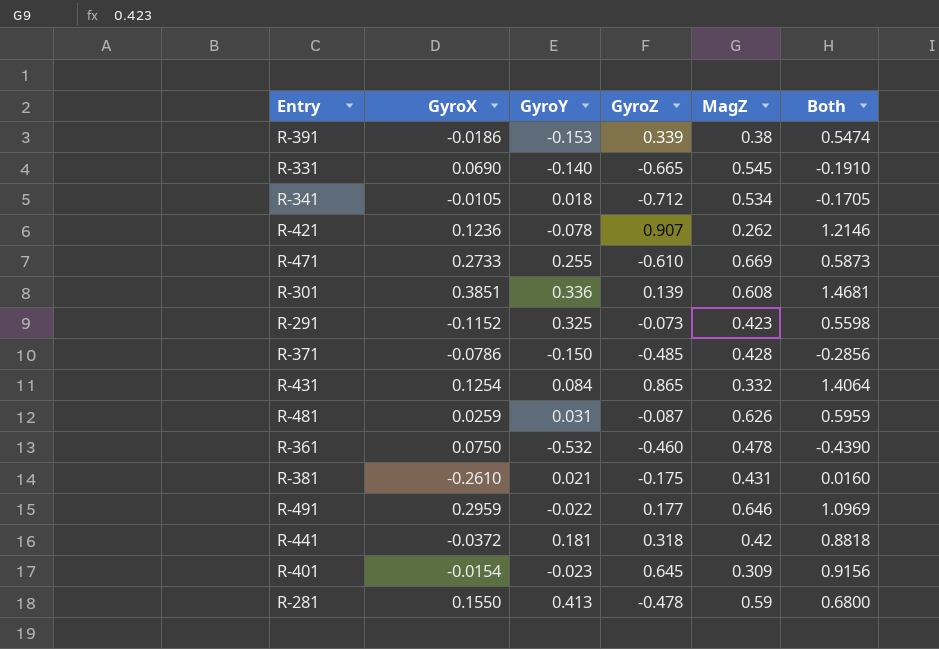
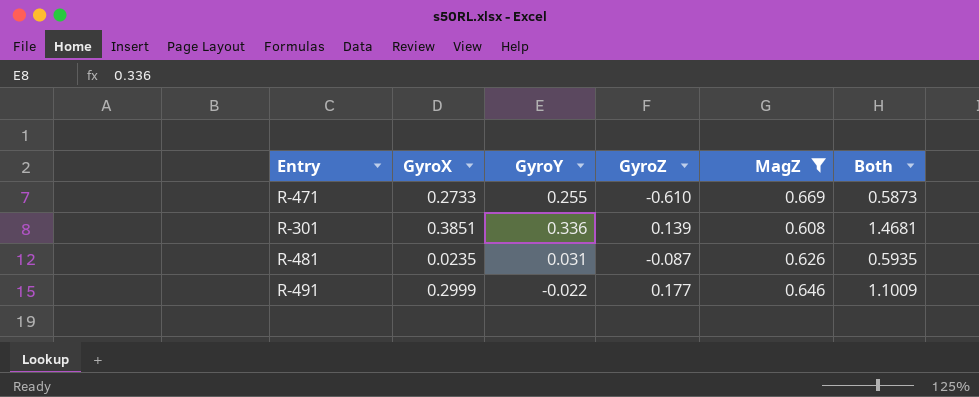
filter: none -> MagZ >= 0.608
R-481 | GyroX: 0.0259 -> 0.0235
R-481 | Both: 0.5959 -> 0.5935
R-491 | GyroX: 0.2959 -> 0.2999
R-491 | Both: 1.0969 -> 1.1009

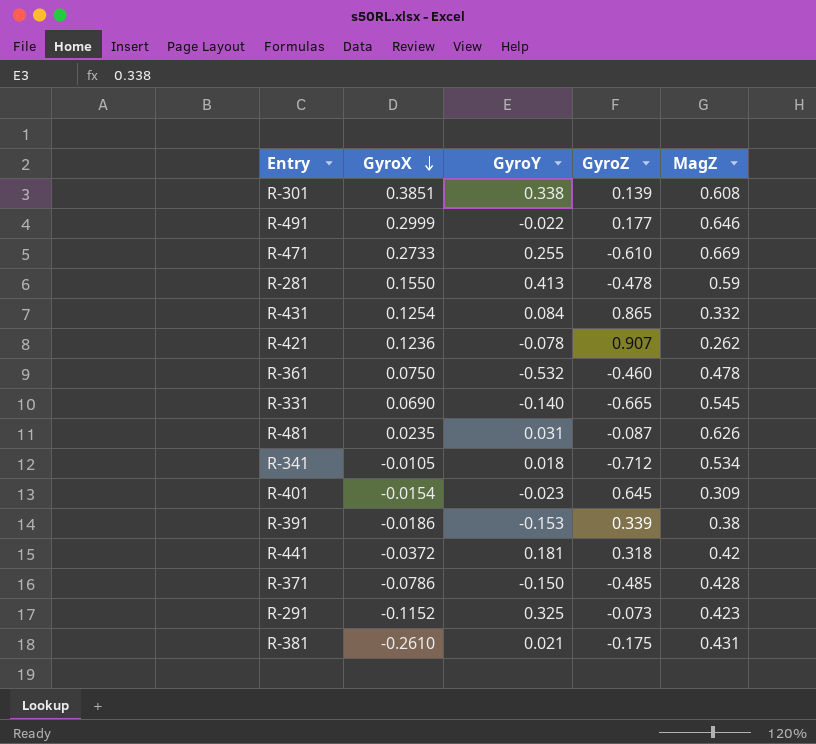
filter: MagZ >= 0.608 -> none
row order: none -> GyroX descending
column Both | formula: [GyroX] + [GyroY] + [GyroZ] + [MagZ] -> none
R-301 | GyroY: 0.336 -> 0.338

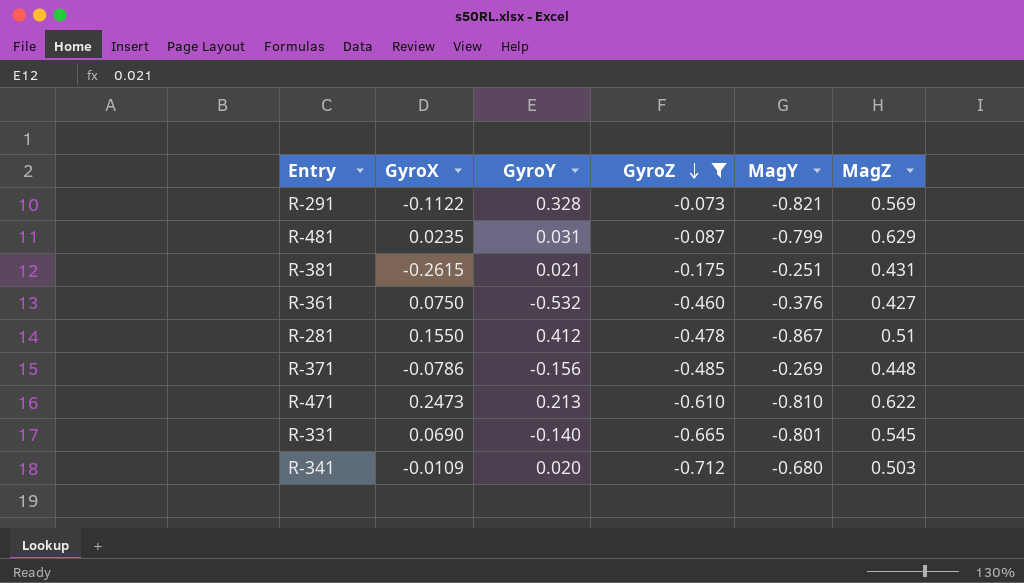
filter: none -> GyroZ <= -0.073
row order: GyroX descending -> GyroZ descending
column MagY | position: none -> 5
R-291 | GyroX: -0.1152 -> -0.1122
R-291 | GyroY: 0.325 -> 0.328
R-291 | MagZ: 0.423 -> 0.569
R-481 | MagZ: 0.626 -> 0.629
R-381 | GyroX: -0.2610 -> -0.2615
R-361 | MagZ: 0.478 -> 0.427
R-281 | GyroY: 0.413 -> 0.412
R-281 | MagZ: 0.59 -> 0.51
R-371 | GyroY: -0.150 -> -0.156
R-371 | MagZ: 0.428 -> 0.448
R-471 | GyroX: 0.2733 -> 0.2473
R-471 | GyroY: 0.255 -> 0.213
R-471 | MagZ: 0.669 -> 0.622
R-341 | GyroX: -0.0105 -> -0.0109
R-341 | GyroY: 0.018 -> 0.020
R-341 | MagZ: 0.534 -> 0.503

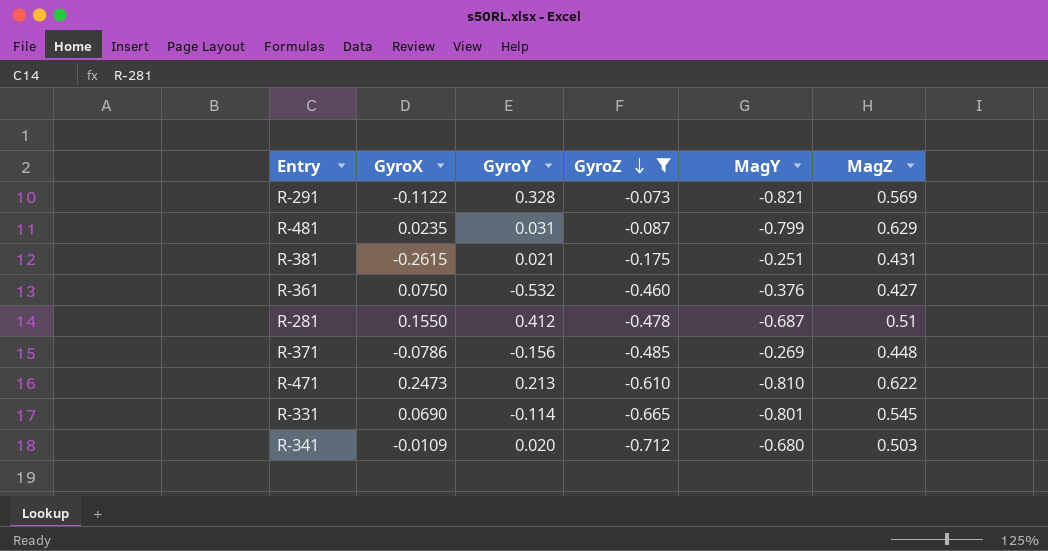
R-281 | MagY: -0.867 -> -0.687
R-331 | GyroY: -0.140 -> -0.114

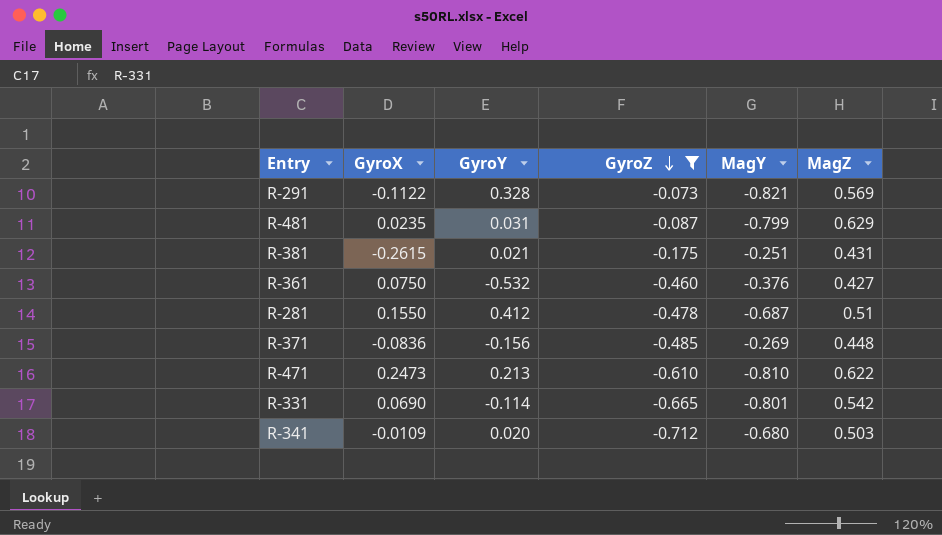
R-371 | GyroX: -0.0786 -> -0.0836
R-331 | MagZ: 0.545 -> 0.542

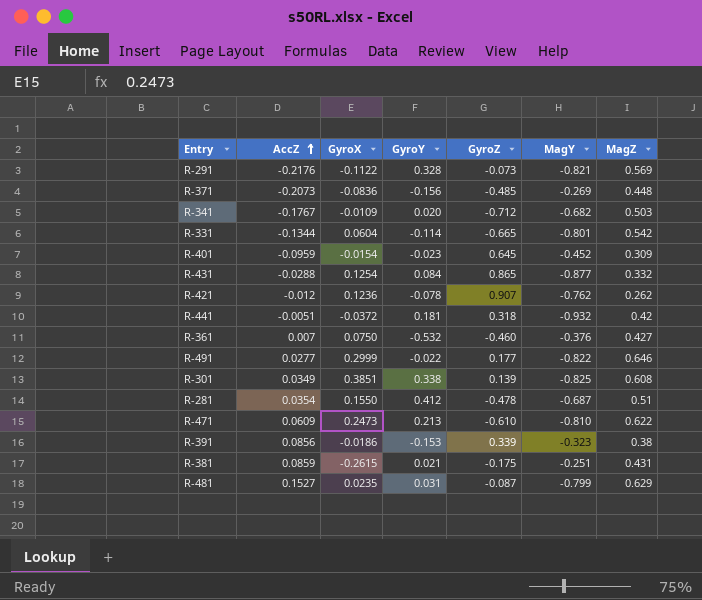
filter: GyroZ <= -0.073 -> none
row order: GyroZ descending -> AccZ ascending
column AccZ | position: none -> 2
R-341 | MagY: -0.680 -> -0.682
R-331 | GyroX: 0.0690 -> 0.0604

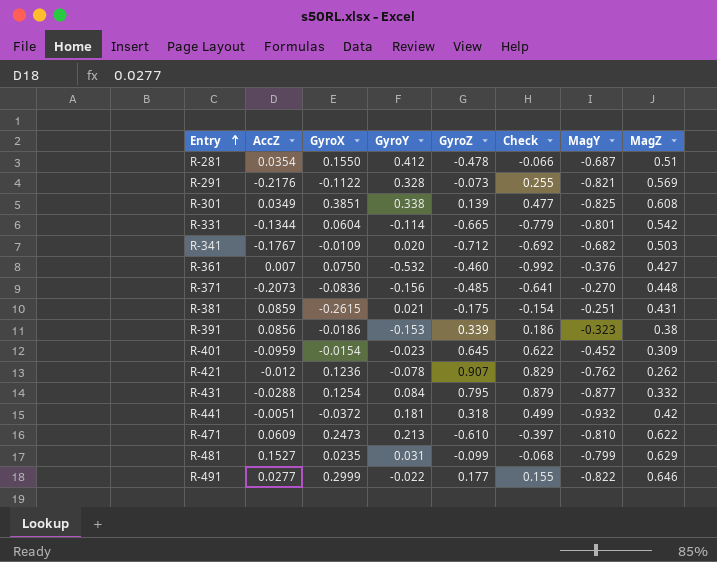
row order: AccZ ascending -> Entry ascending
column Check | formula: none -> [GyroY] + [GyroZ]
R-371 | MagY: -0.269 -> -0.270
R-431 | GyroZ: 0.865 -> 0.795
R-481 | GyroZ: -0.087 -> -0.099

